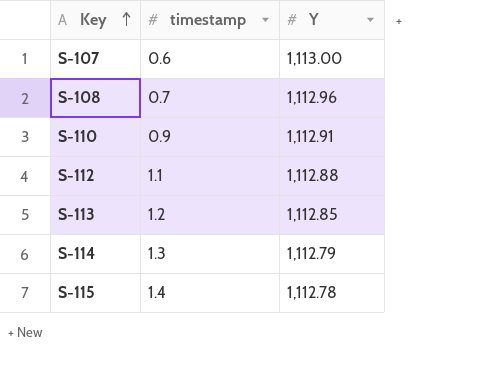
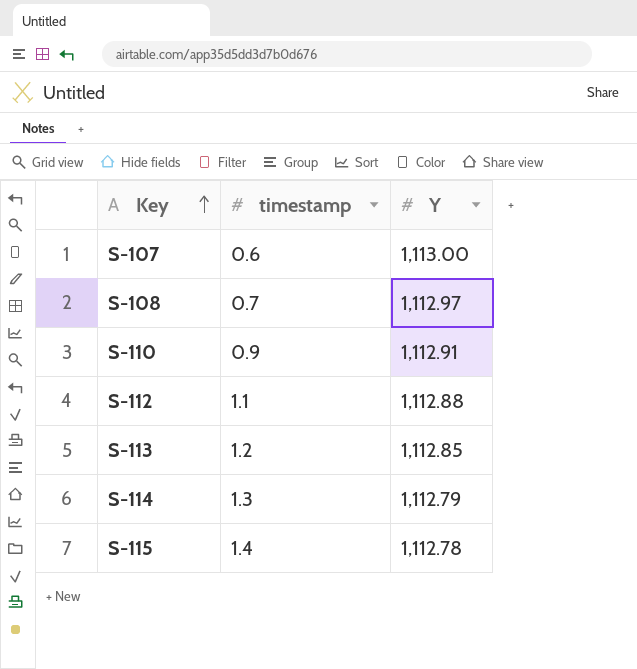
S-108 | Y: 1,112.96 -> 1,112.97

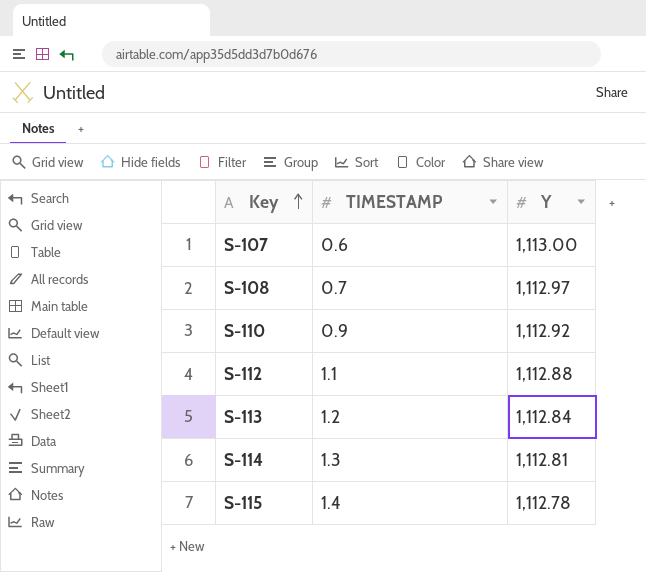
column name: timestamp -> TIMESTAMP
S-110 | Y: 1,112.91 -> 1,112.92
S-113 | Y: 1,112.85 -> 1,112.84
S-114 | Y: 1,112.79 -> 1,112.81

